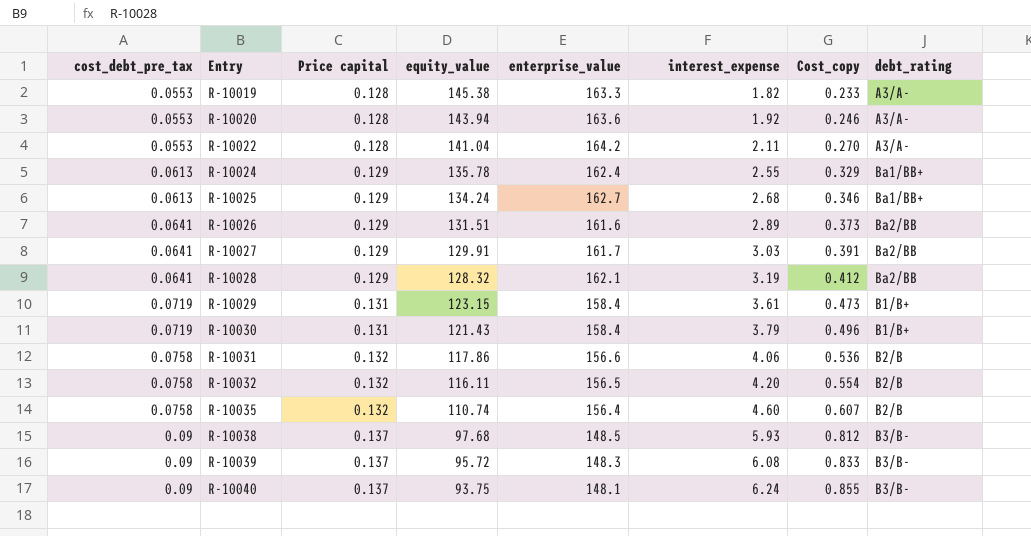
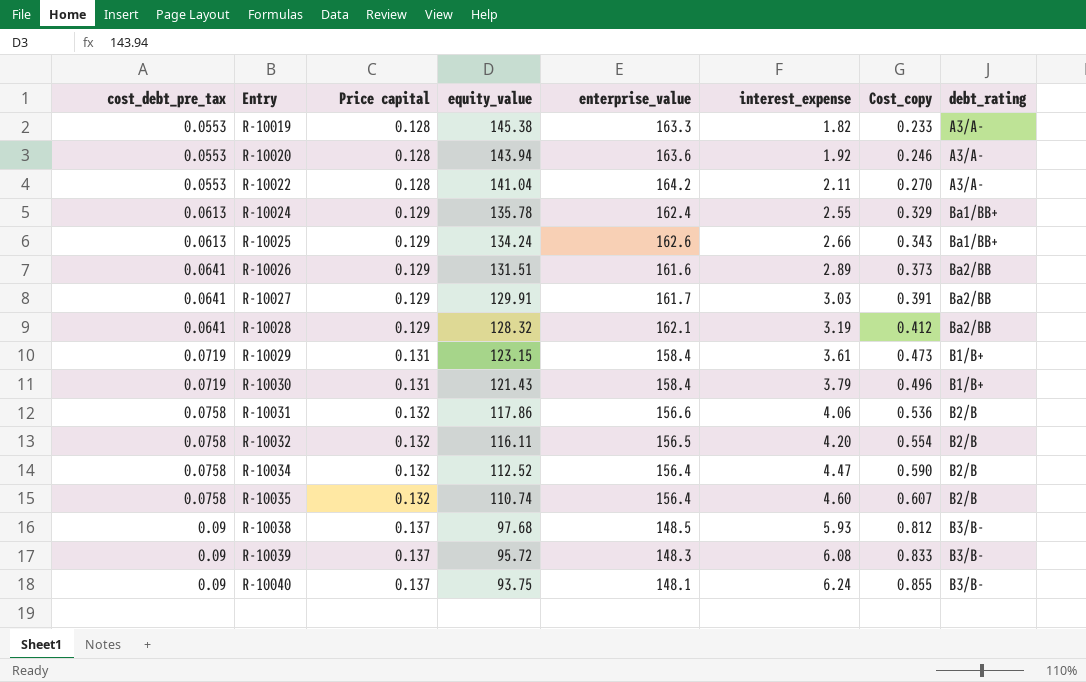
R-10025 | enterprise_value: 162.7 -> 162.6
R-10025 | interest_expense: 2.68 -> 2.66
R-10025 | Cost_copy: 0.346 -> 0.343
row R-10034: none -> 0.0758 | 0.132 | 112.52 | 156.4 | 4.47 | 0.590 | B2/B

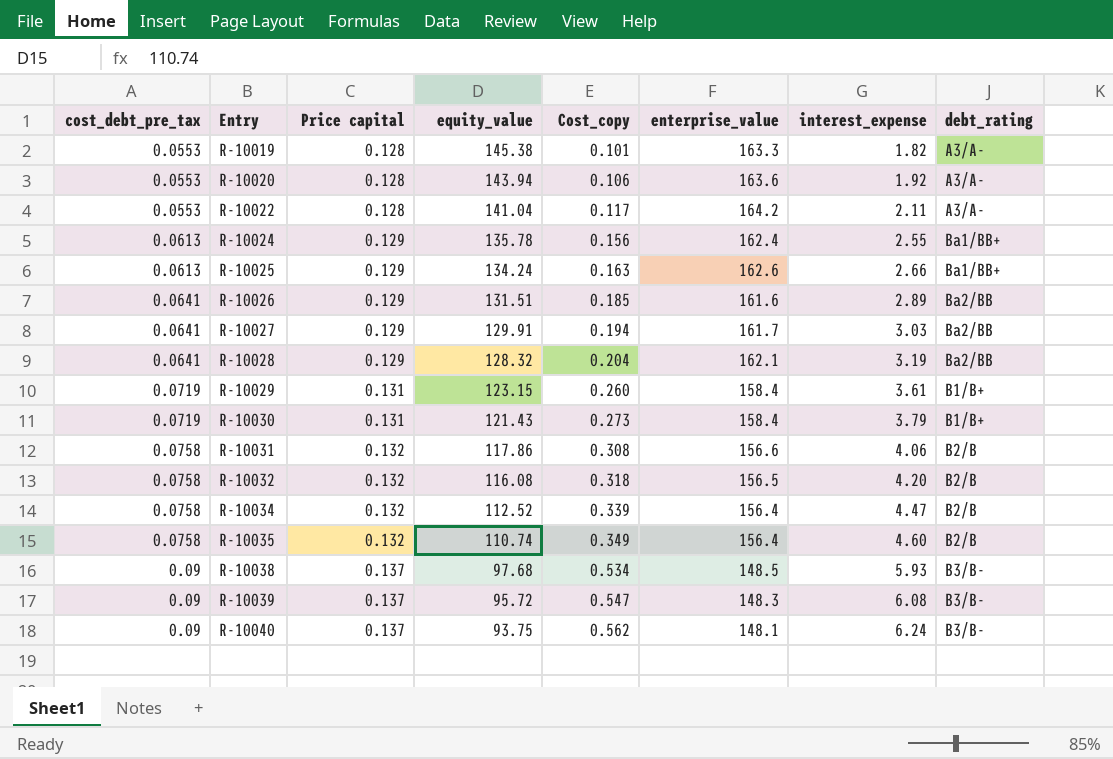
column Cost_copy | formula: [Price capital] * [interest_expense] -> [cost_debt_pre_tax] * [interest_expense]
column Cost_copy | position: 7 -> 5
R-10032 | equity_value: 116.11 -> 116.08

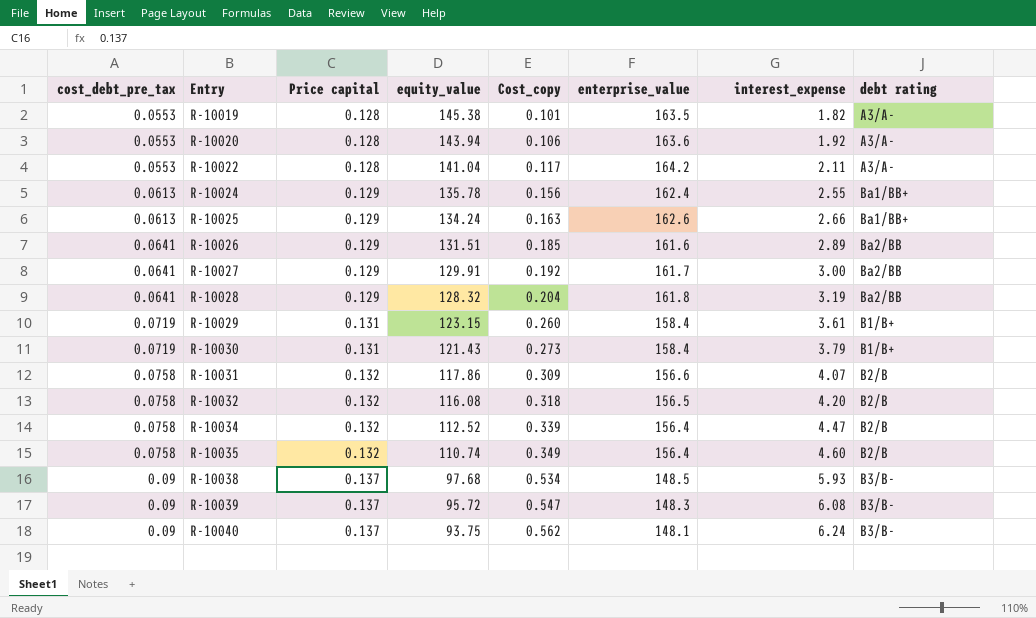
column name: debt_rating -> debt rating
R-10019 | enterprise_value: 163.3 -> 163.5
R-10027 | Cost_copy: 0.194 -> 0.192
R-10027 | interest_expense: 3.03 -> 3.00
R-10028 | enterprise_value: 162.1 -> 161.8
R-10031 | Cost_copy: 0.308 -> 0.309
R-10031 | interest_expense: 4.06 -> 4.07

